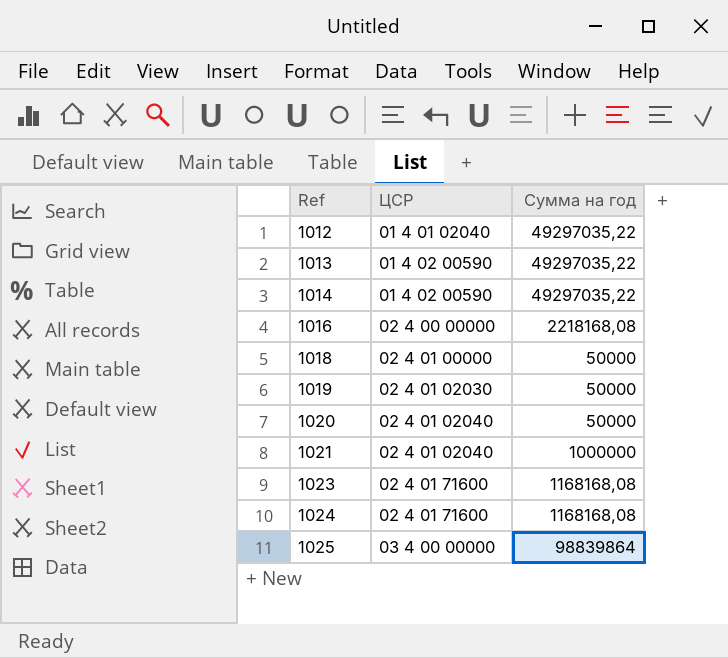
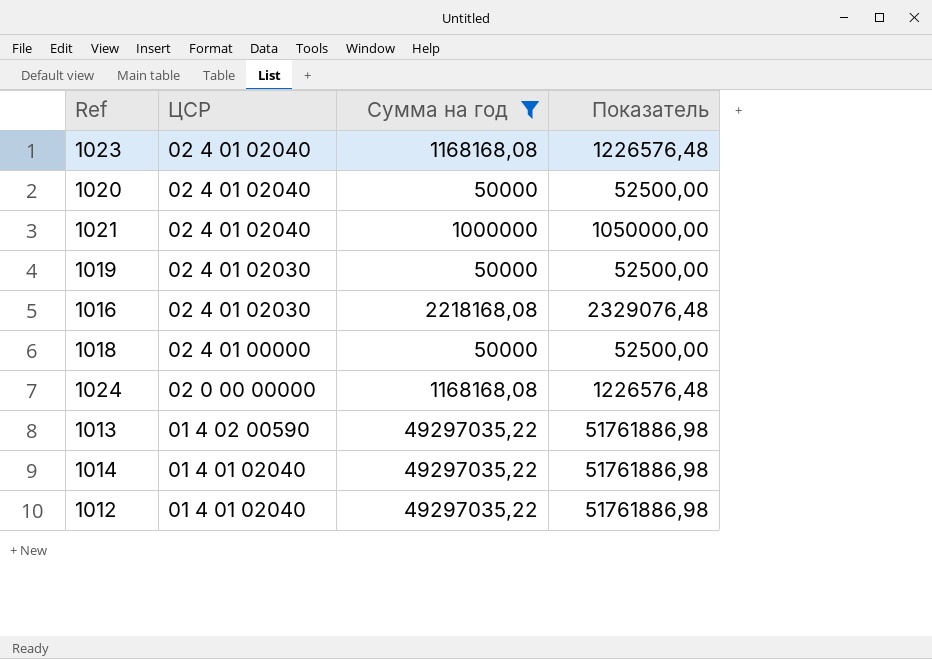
filter: none -> Сумма на год != 98839864
row order: Ref ascending -> ЦСР descending
column Показатель | formula: none -> [Сумма на год] * 1,05
1023 | ЦСР: 02 4 01 71600 -> 02 4 01 02040
1016 | ЦСР: 02 4 00 00000 -> 02 4 01 02030
1024 | ЦСР: 02 4 01 71600 -> 02 0 00 00000
1014 | ЦСР: 01 4 02 00590 -> 01 4 01 02040

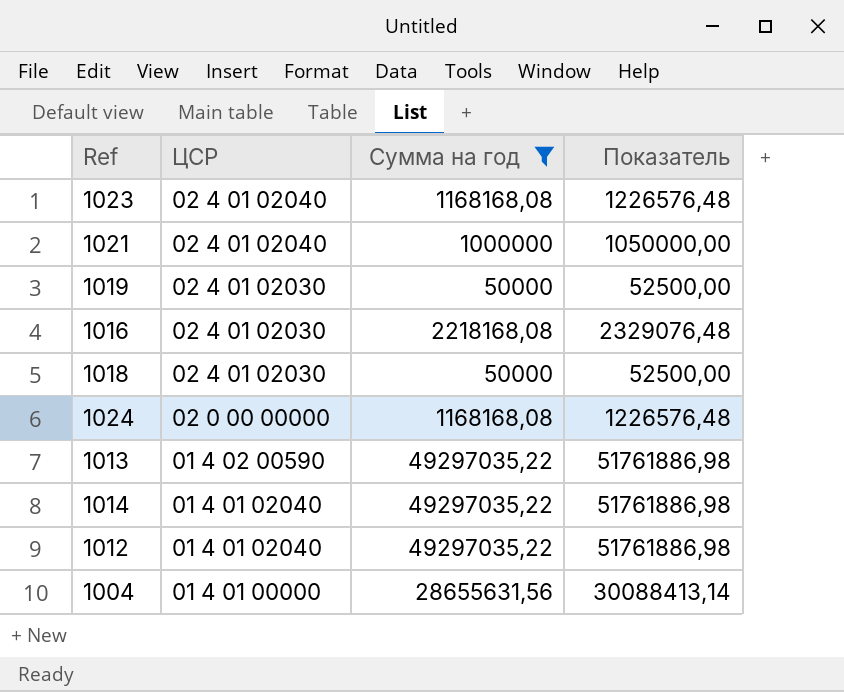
row 1020: 02 4 01 02040 | 50000 | 52500,00 -> none
1018 | ЦСР: 02 4 01 00000 -> 02 4 01 02030
row 1004: none -> 01 4 01 00000 | 28655631,56 | 30088413,14

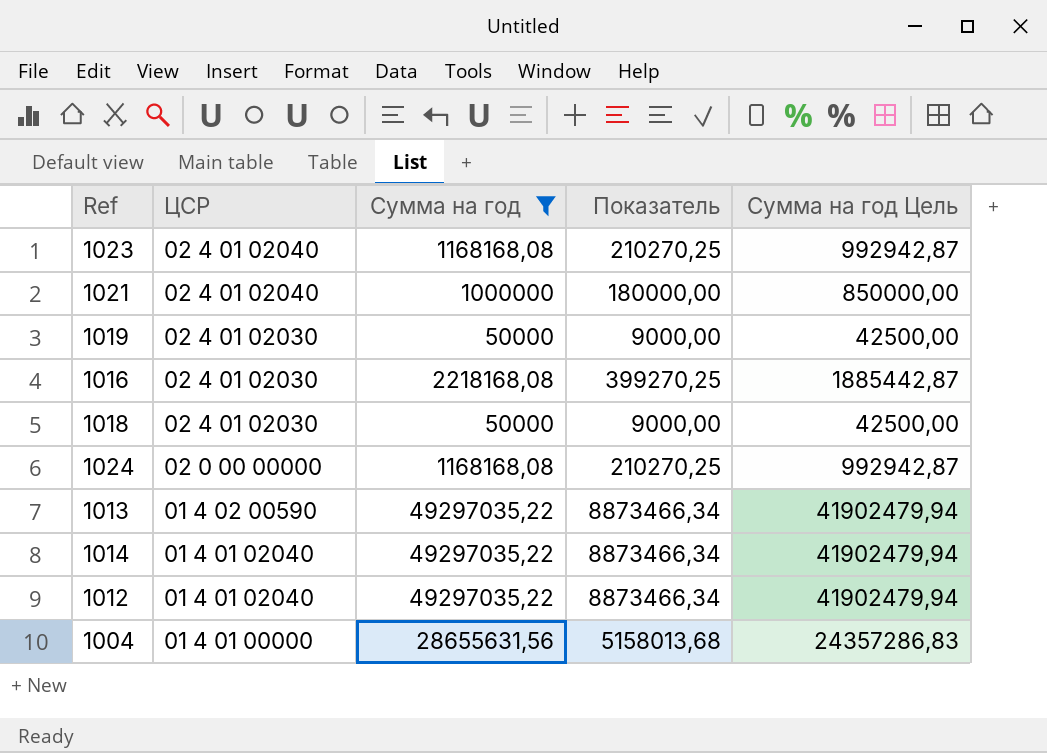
column Показатель | formula: [Сумма на год] * 1,05 -> [Сумма на год] * 0,18
column Сумма на год Цель | formula: none -> [Сумма на год] * 0,85

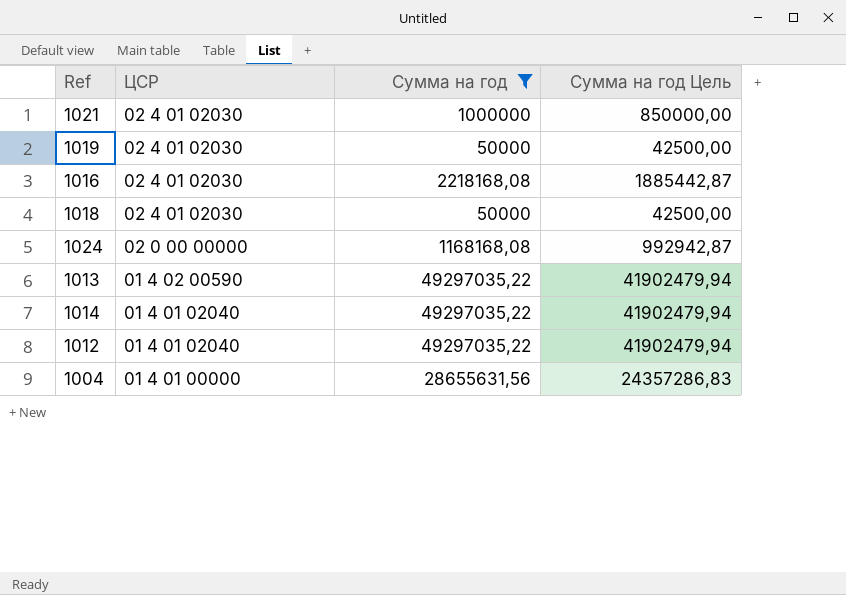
column Показатель | formula: [Сумма на год] * 0,18 -> none
row 1023: 02 4 01 02040 | 1168168,08 | 210270,25 | 992942,87 -> none
1021 | ЦСР: 02 4 01 02040 -> 02 4 01 02030

